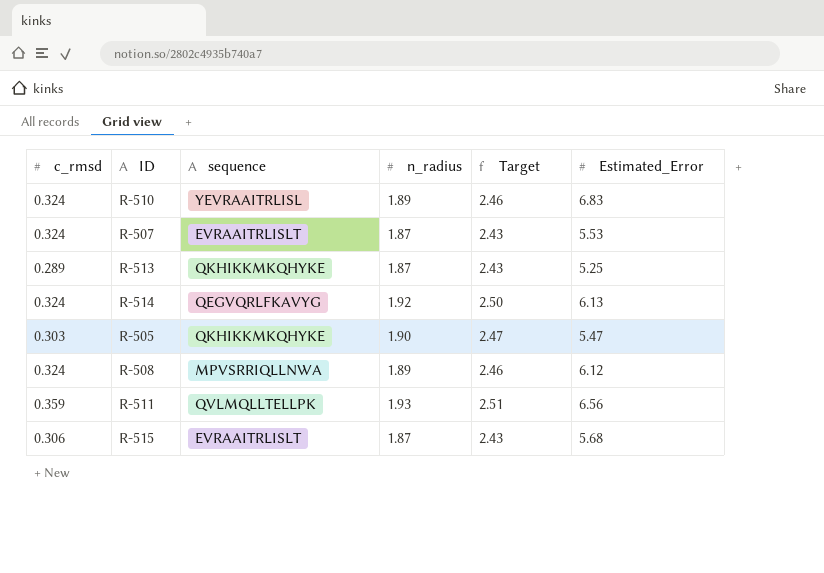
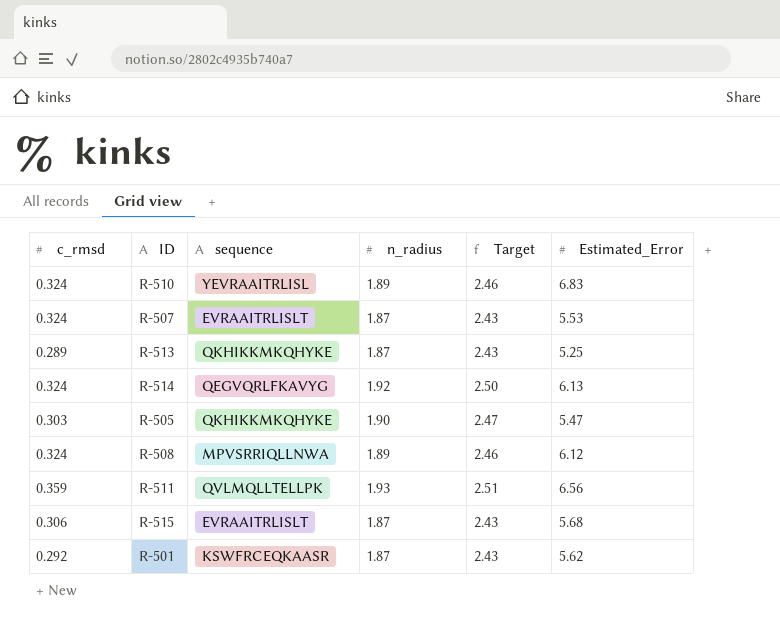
row R-501: none -> 0.292 | KSWFRCEQKAASR | 1.87 | 2.43 | 5.62

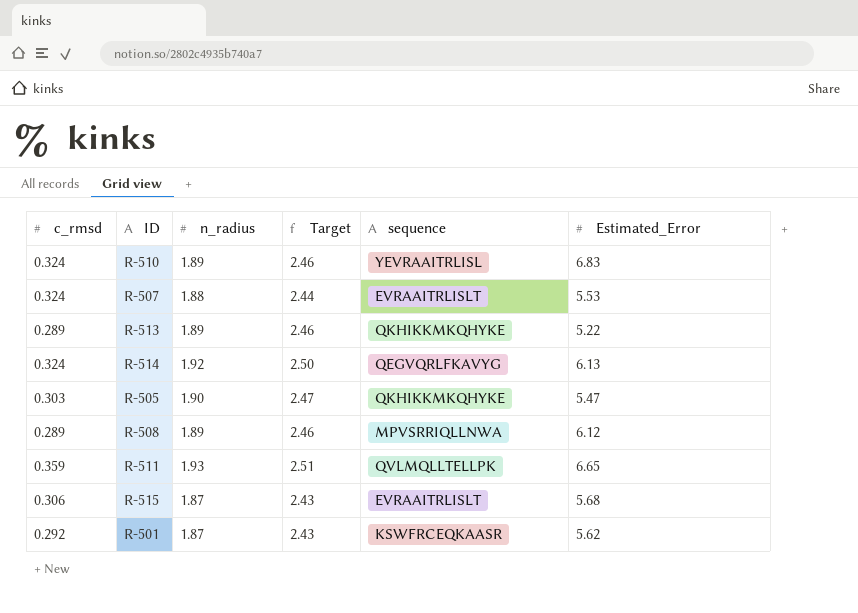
column sequence | position: 3 -> 5
R-507 | n_radius: 1.87 -> 1.88
R-507 | Target: 2.43 -> 2.44
R-513 | n_radius: 1.87 -> 1.89
R-513 | Target: 2.43 -> 2.46
R-513 | Estimated_Error: 5.25 -> 5.22
R-508 | c_rmsd: 0.324 -> 0.289
R-511 | Estimated_Error: 6.56 -> 6.65

